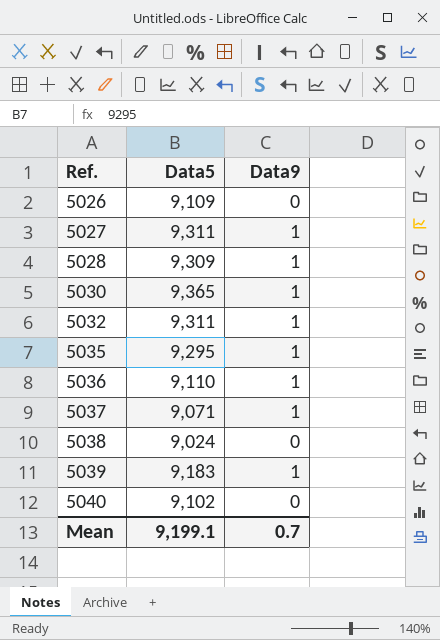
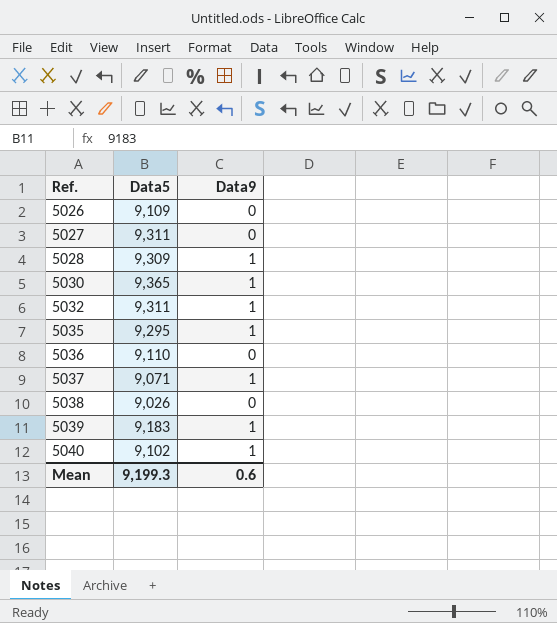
5027 | Data9: 1 -> 0
5036 | Data9: 1 -> 0
5038 | Data5: 9,024 -> 9,026
5040 | Data9: 0 -> 1
Mean | Data5: 9,199.1 -> 9,199.3
Mean | Data9: 0.7 -> 0.6

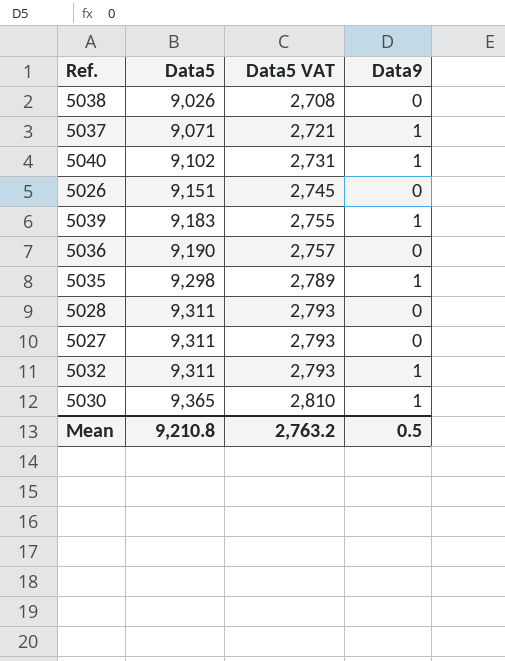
row order: Ref. ascending -> Data5 ascending
column Data5 VAT | formula: none -> [Data5] * 0.3
5026 | Data5: 9,109 -> 9,151
5036 | Data5: 9,110 -> 9,190
5035 | Data5: 9,295 -> 9,298
5028 | Data5: 9,309 -> 9,311
5028 | Data9: 1 -> 0
Mean | Data5: 9,199.3 -> 9,210.8
Mean | Data9: 0.6 -> 0.5

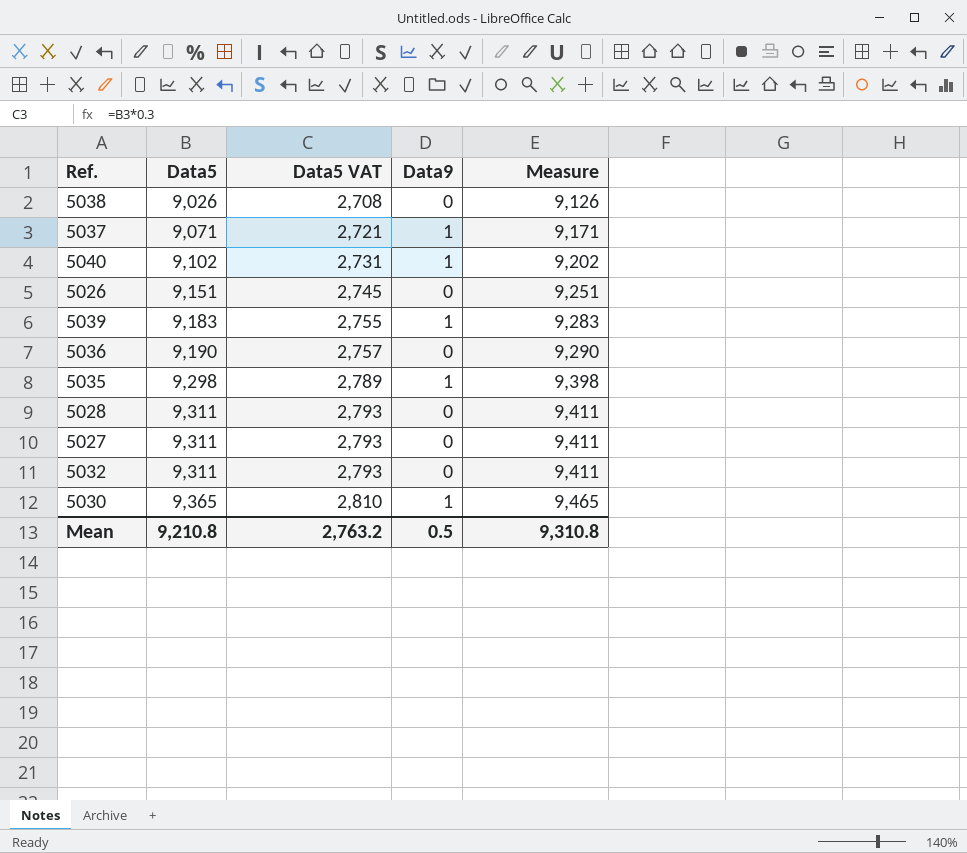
column Measure | formula: none -> [Data5] + 100
5032 | Data9: 1 -> 0

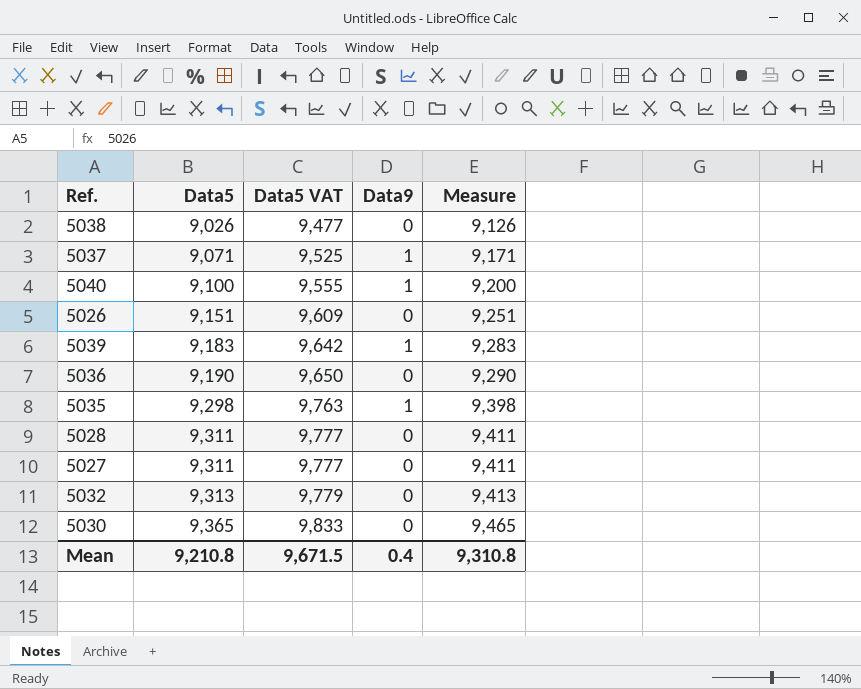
column Data5 VAT | formula: [Data5] * 0.3 -> [Data5] * 1.05
5040 | Data5: 9,102 -> 9,100
5040 | Measure: 9,202 -> 9,200
5032 | Data5: 9,311 -> 9,313
5032 | Measure: 9,411 -> 9,413
5030 | Data9: 1 -> 0
Mean | Data5 VAT: 2,763.2 -> 9,671.5
Mean | Data9: 0.5 -> 0.4

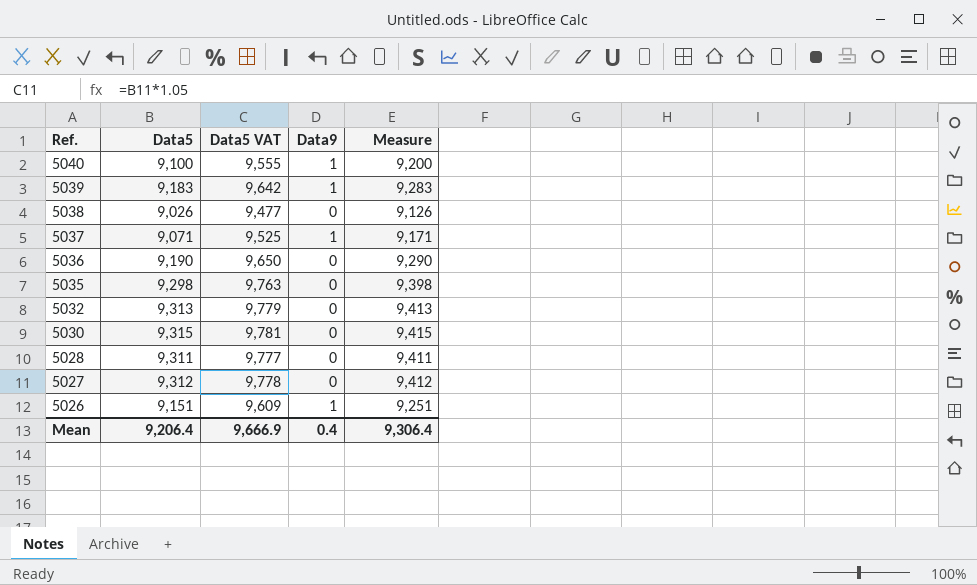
row order: Data5 ascending -> Ref. descending
5035 | Data9: 1 -> 0
5030 | Data5: 9,365 -> 9,315
5030 | Data5 VAT: 9,833 -> 9,781
5030 | Measure: 9,465 -> 9,415
5027 | Data5: 9,311 -> 9,312
5027 | Data5 VAT: 9,777 -> 9,778
5027 | Measure: 9,411 -> 9,412
5026 | Data9: 0 -> 1
Mean | Data5: 9,210.8 -> 9,206.4
Mean | Data5 VAT: 9,671.5 -> 9,666.9
Mean | Measure: 9,310.8 -> 9,306.4

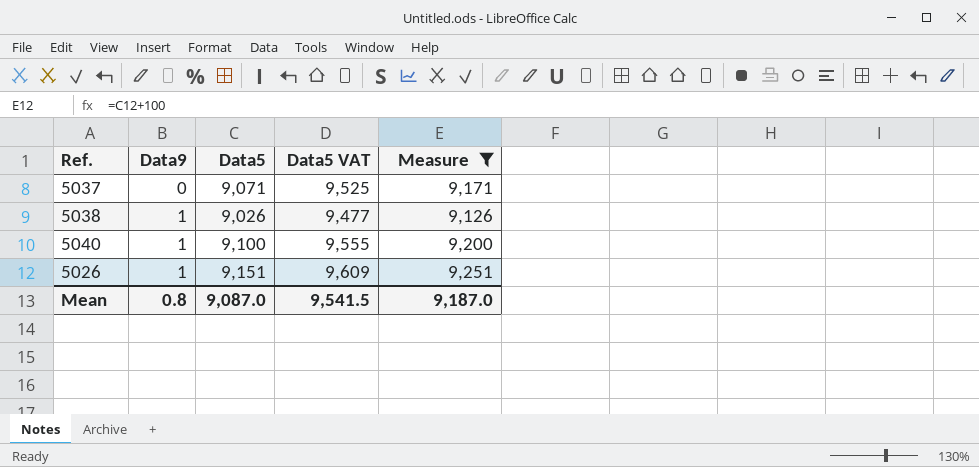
filter: none -> Measure <= 9,251
row order: Ref. descending -> Data9 ascending
column Data9 | position: 4 -> 2
5037 | Data9: 1 -> 0
5038 | Data9: 0 -> 1
Mean | Data9: 0.4 -> 0.8
Mean | Data5: 9,206.4 -> 9,087.0
Mean | Data5 VAT: 9,666.9 -> 9,541.5
Mean | Measure: 9,306.4 -> 9,187.0

